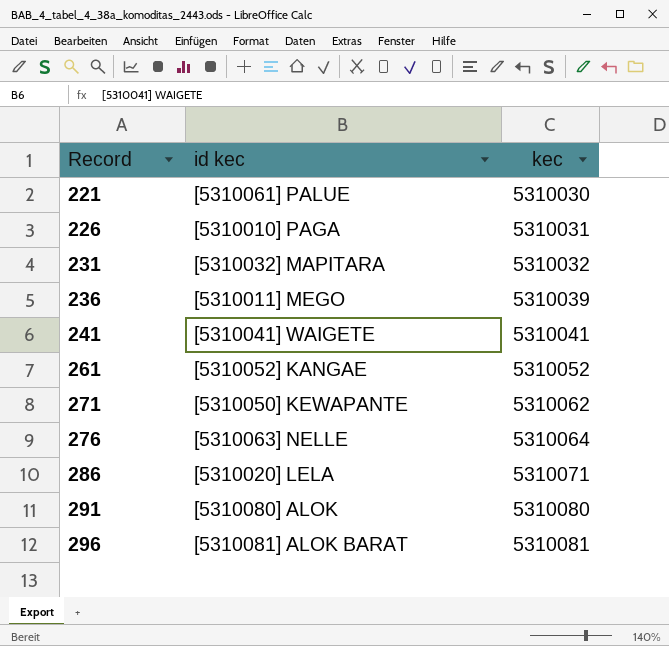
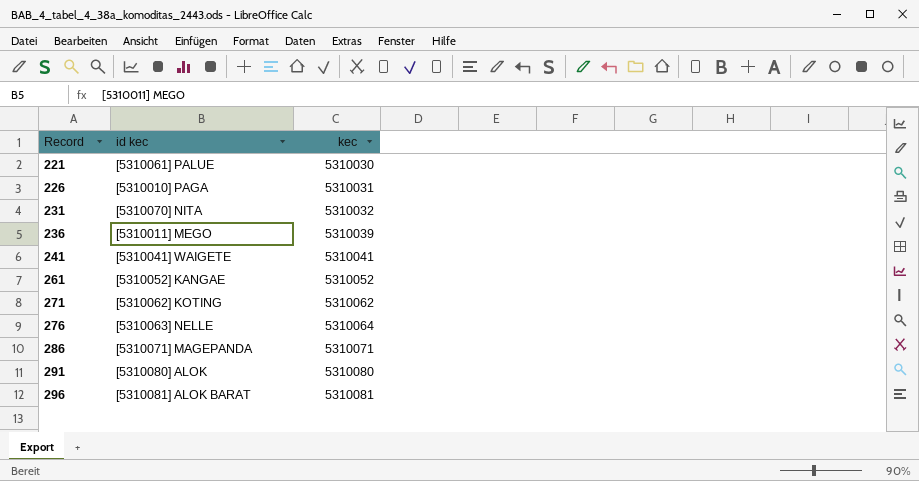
231 | id kec: [5310032] MAPITARA -> [5310070] NITA
271 | id kec: [5310050] KEWAPANTE -> [5310062] KOTING
286 | id kec: [5310020] LELA -> [5310071] MAGEPANDA

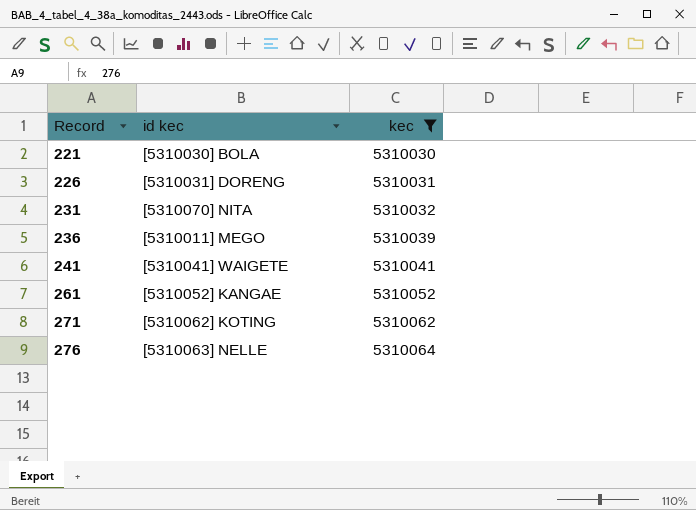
filter: none -> kec <= 5310064
221 | id kec: [5310061] PALUE -> [5310030] BOLA
226 | id kec: [5310010] PAGA -> [5310031] DORENG

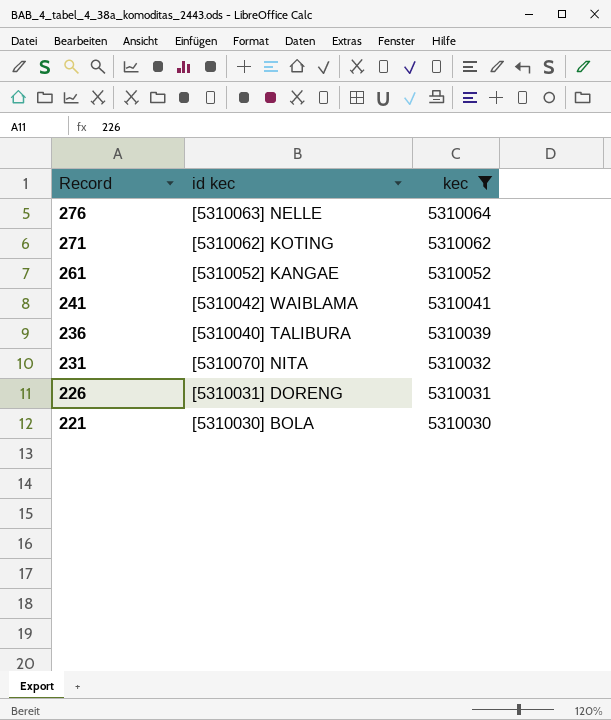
row order: Record ascending -> Record descending
241 | id kec: [5310041] WAIGETE -> [5310042] WAIBLAMA
236 | id kec: [5310011] MEGO -> [5310040] TALIBURA

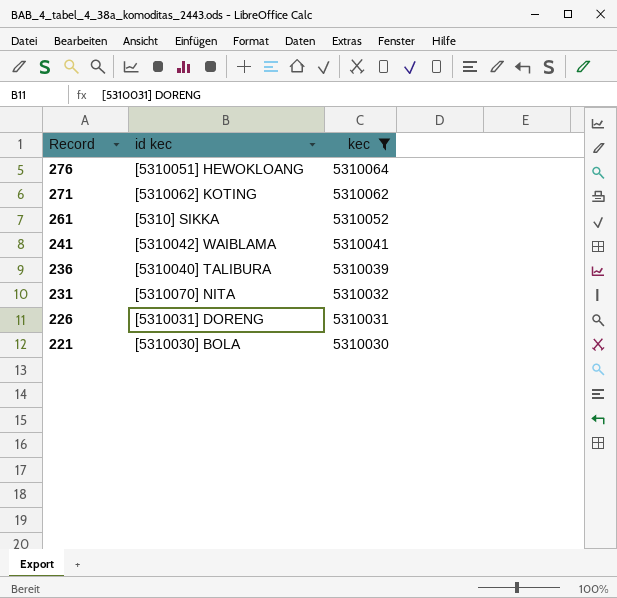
276 | id kec: [5310063] NELLE -> [5310051] HEWOKLOANG
261 | id kec: [5310052] KANGAE -> [5310] SIKKA

